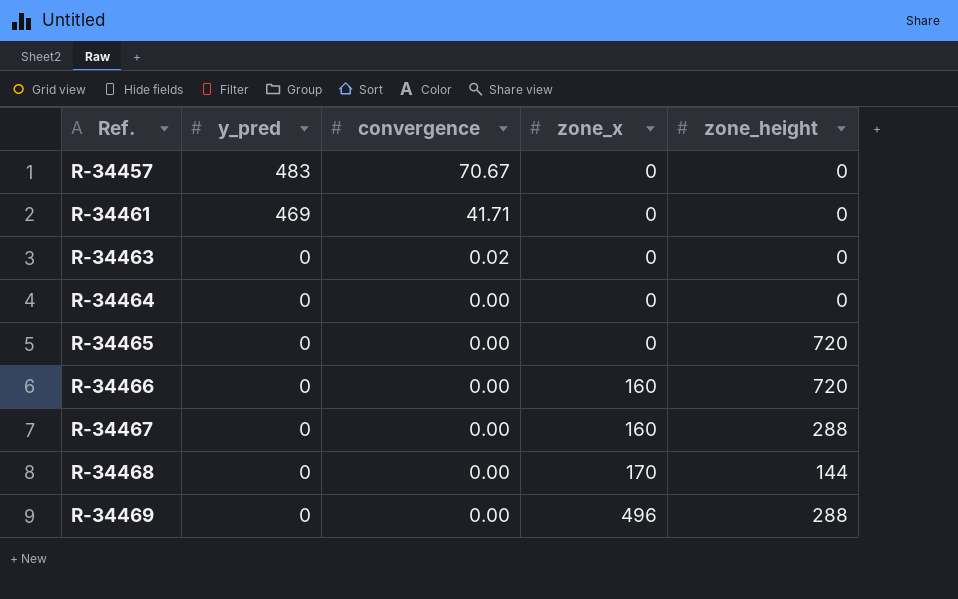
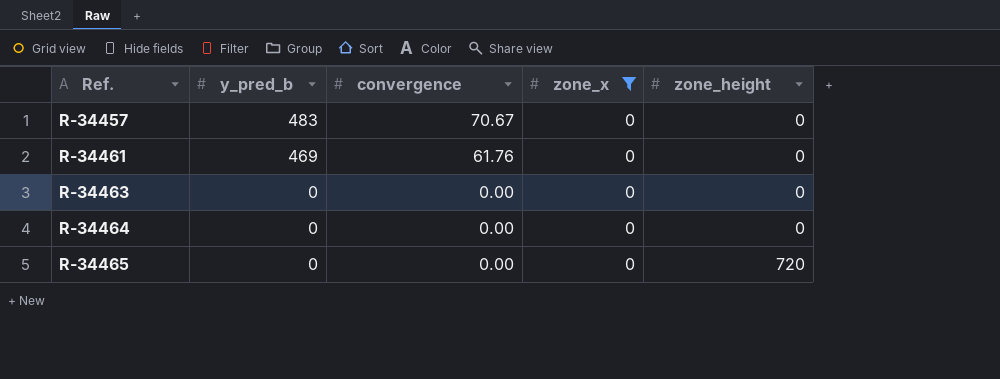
filter: none -> zone_x = 0
column name: y_pred -> y_pred_b
R-34461 | convergence: 41.71 -> 61.76
R-34463 | convergence: 0.02 -> 0.00

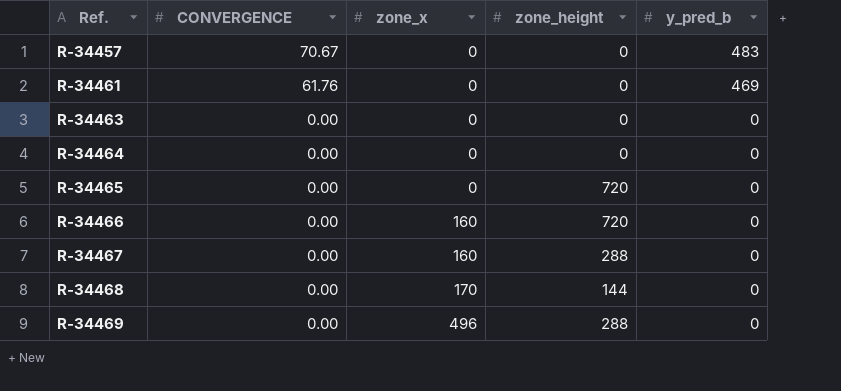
filter: zone_x = 0 -> none
column name: convergence -> CONVERGENCE
column y_pred_b | position: 2 -> 5

